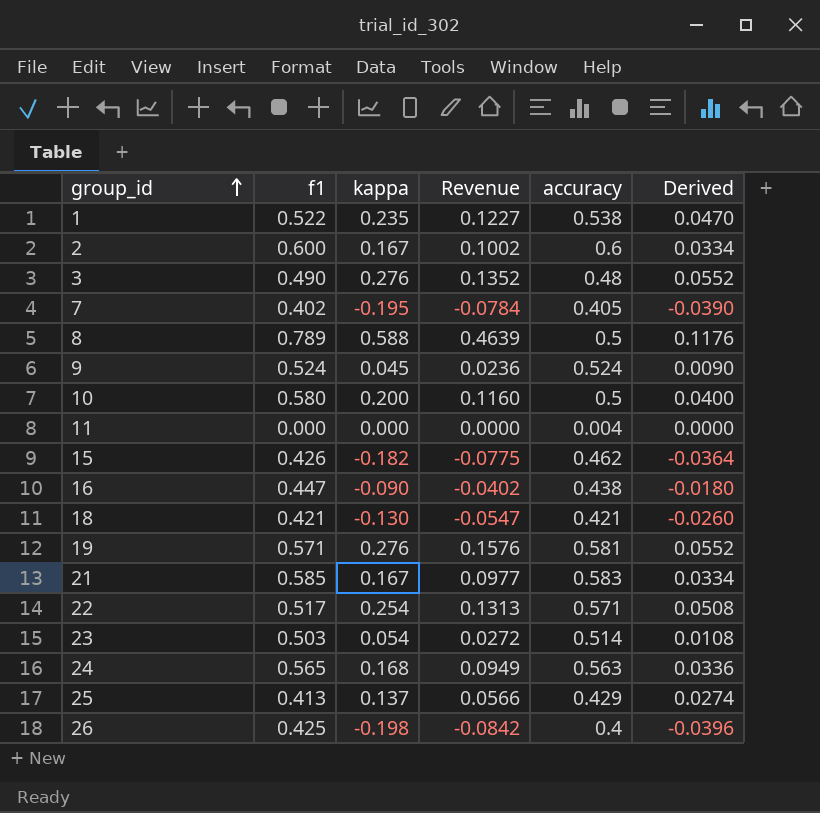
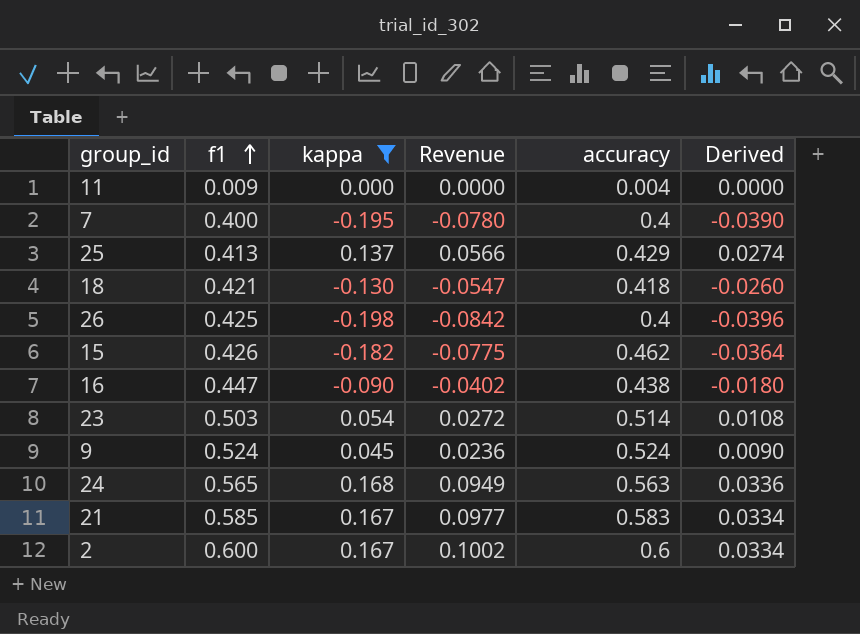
filter: none -> kappa <= 0.168
row order: group_id ascending -> f1 ascending
11 | f1: 0.000 -> 0.009
7 | f1: 0.402 -> 0.400
7 | Revenue: -0.0784 -> -0.0780
7 | accuracy: 0.405 -> 0.4
18 | accuracy: 0.421 -> 0.418

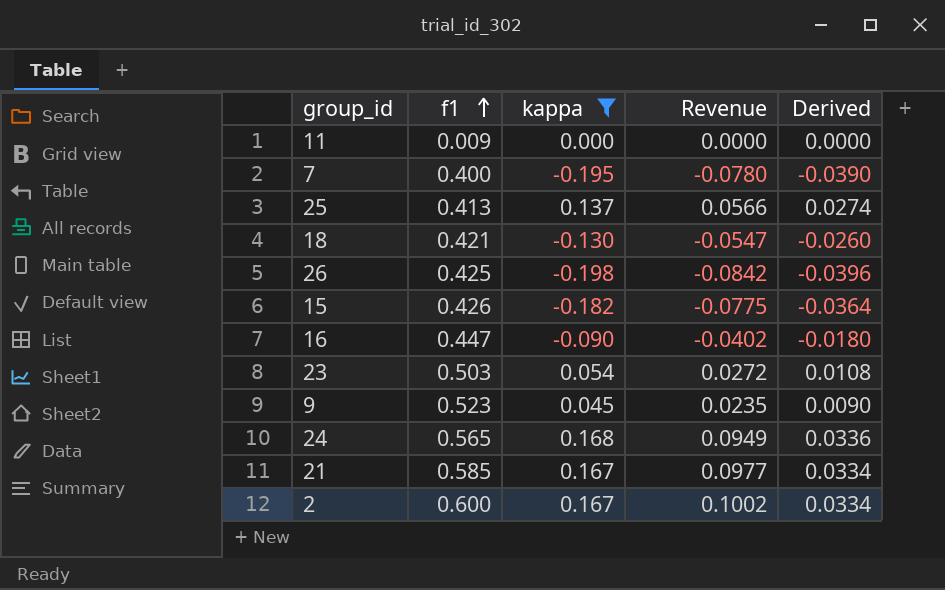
column accuracy | position: 5 -> none
9 | f1: 0.524 -> 0.523
9 | Revenue: 0.0236 -> 0.0235

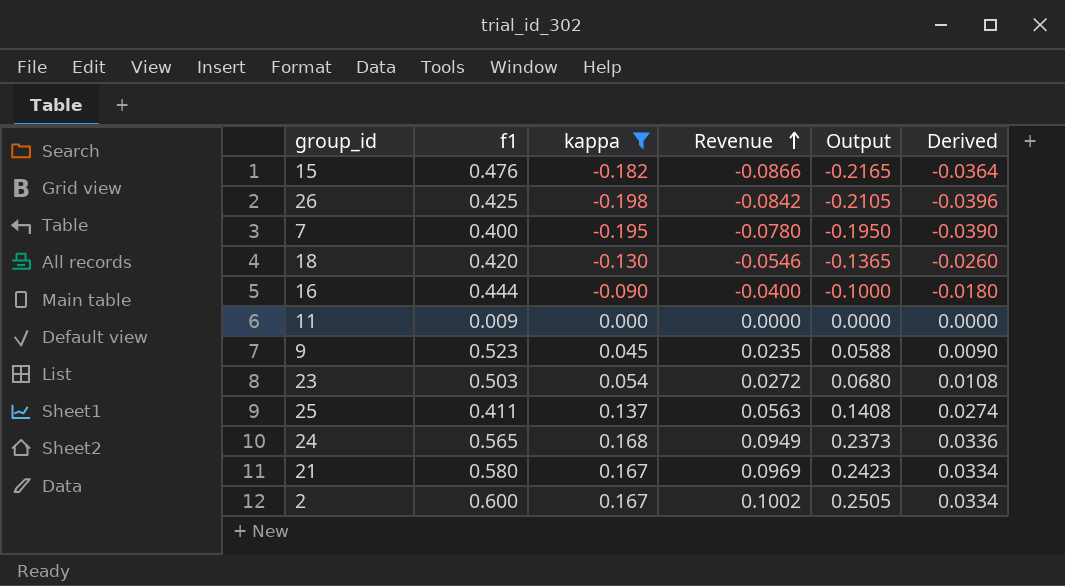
row order: f1 ascending -> Revenue ascending
column Output | formula: none -> [Revenue] * 2.5
15 | f1: 0.426 -> 0.476
15 | Revenue: -0.0775 -> -0.0866
18 | f1: 0.421 -> 0.420
18 | Revenue: -0.0547 -> -0.0546
16 | f1: 0.447 -> 0.444
16 | Revenue: -0.0402 -> -0.0400
25 | f1: 0.413 -> 0.411
25 | Revenue: 0.0566 -> 0.0563
21 | f1: 0.585 -> 0.580
21 | Revenue: 0.0977 -> 0.0969

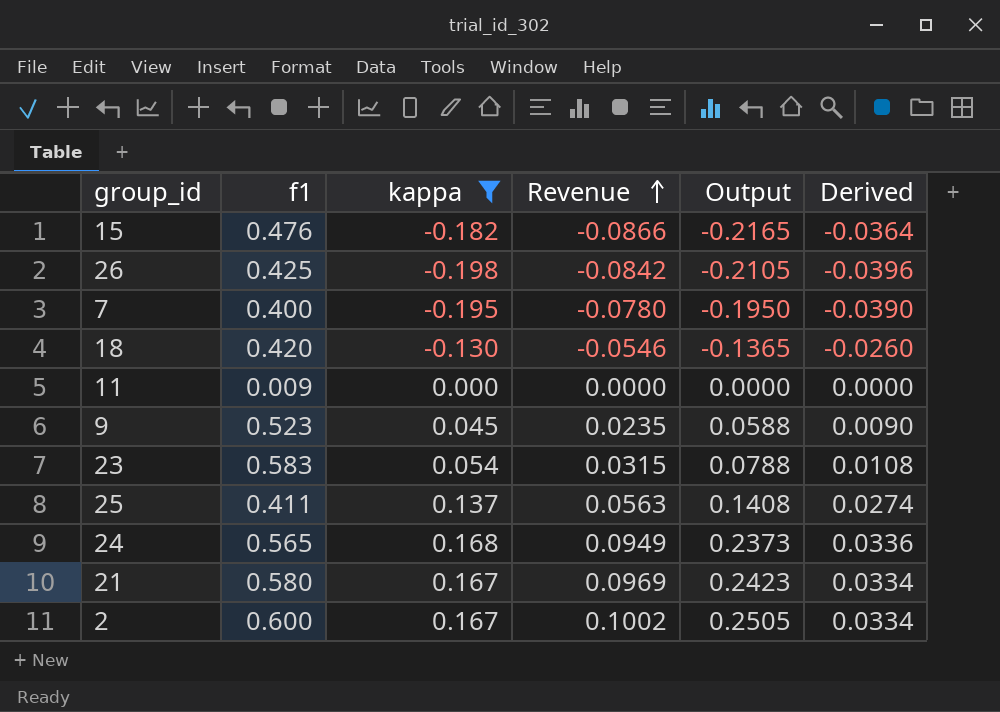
row 16: 0.444 | -0.090 | -0.0400 | -0.1000 | -0.0180 -> none
23 | f1: 0.503 -> 0.583
23 | Revenue: 0.0272 -> 0.0315
23 | Output: 0.0680 -> 0.0788

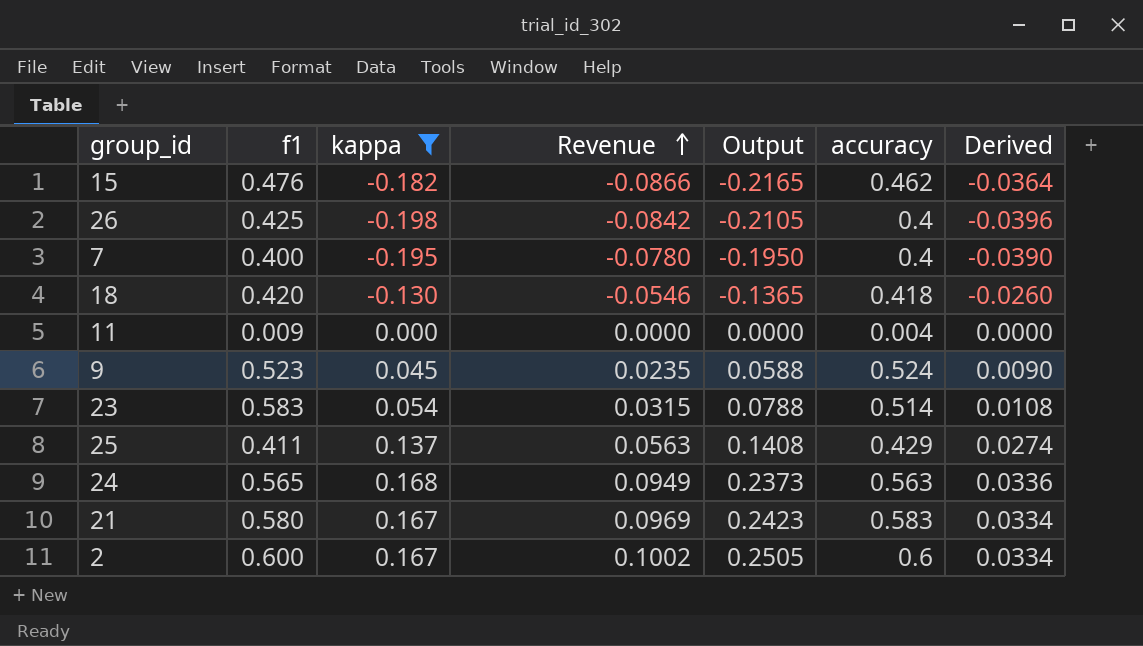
column accuracy | position: none -> 6

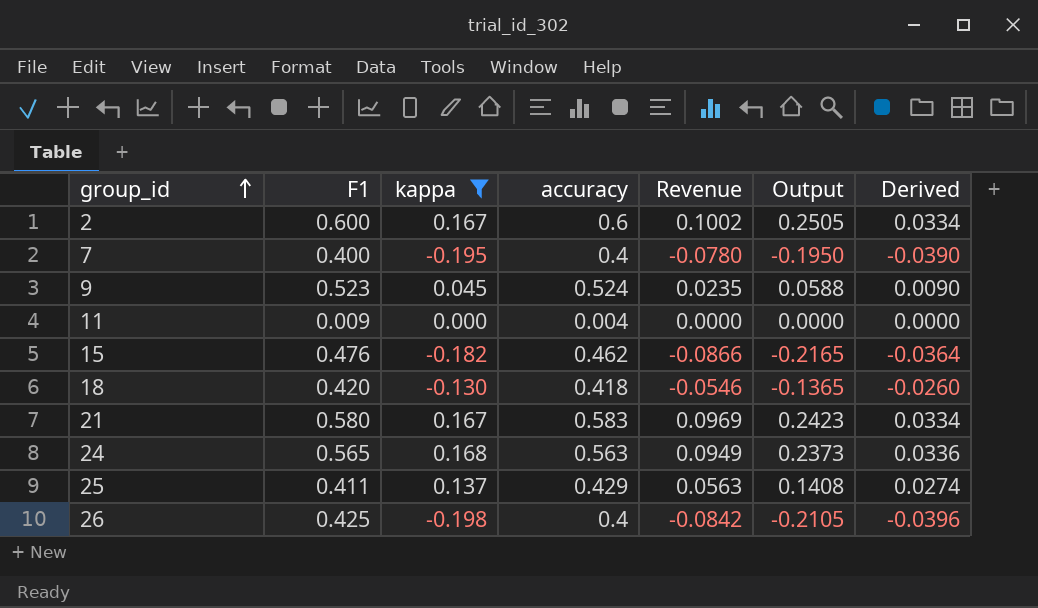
row order: Revenue ascending -> group_id ascending
column name: f1 -> F1
column accuracy | position: 6 -> 4
row 23: 0.583 | 0.054 | 0.0315 | 0.0788 | 0.514 | 0.0108 -> none

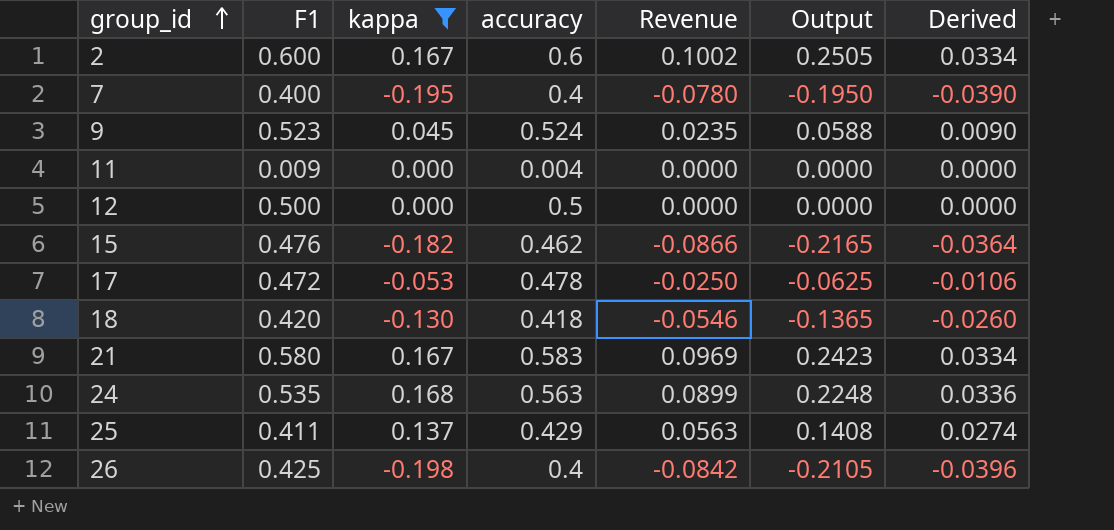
row 12: none -> 0.500 | 0.000 | 0.5 | 0.0000 | 0.0000 | 0.0000
row 17: none -> 0.472 | -0.053 | 0.478 | -0.0250 | -0.0625 | -0.0106
24 | F1: 0.565 -> 0.535
24 | Revenue: 0.0949 -> 0.0899
24 | Output: 0.2373 -> 0.2248

